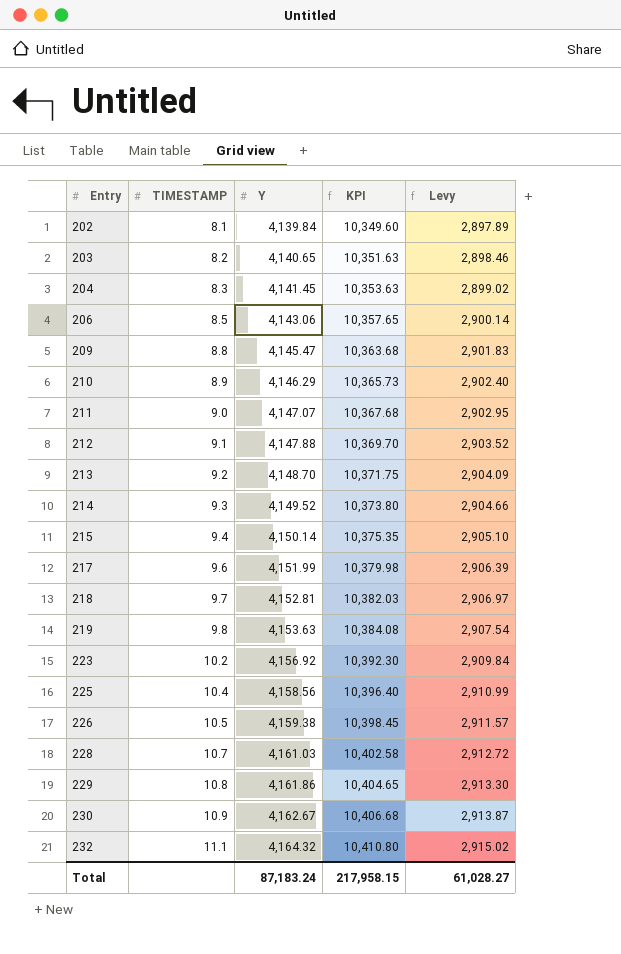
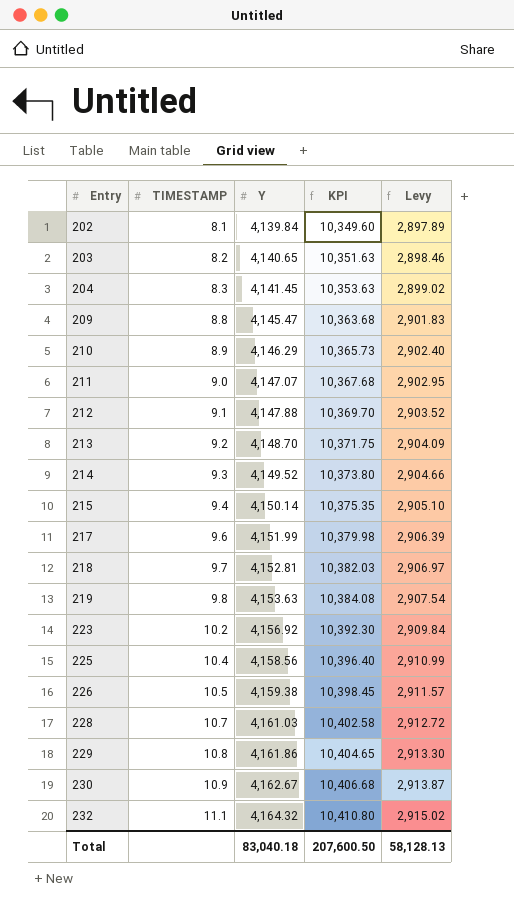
row 206: 8.5 | 4,143.06 | 10,357.65 | 2,900.14 -> none
Total | Y: 87,183.24 -> 83,040.18
Total | KPI: 217,958.15 -> 207,600.50
Total | Levy: 61,028.27 -> 58,128.13

